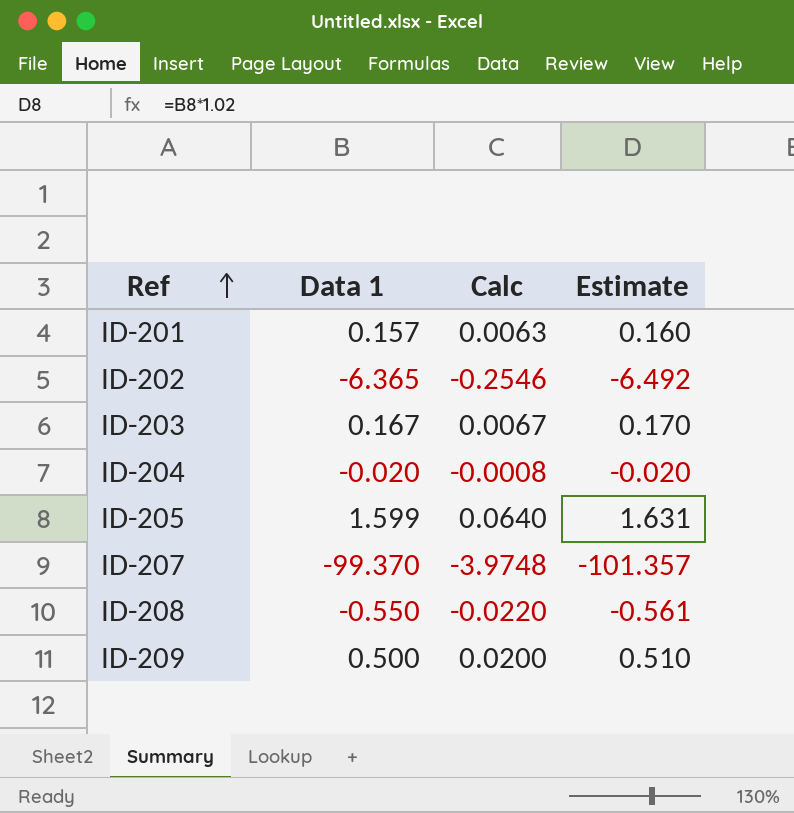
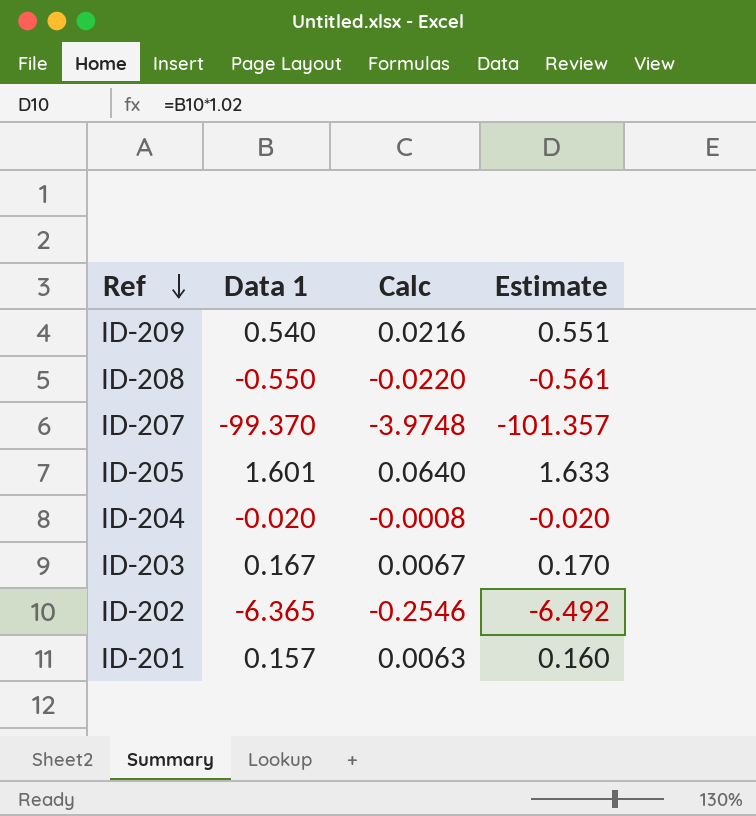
row order: Ref ascending -> Ref descending
ID-209 | Data 1: 0.500 -> 0.540
ID-209 | Calc: 0.0200 -> 0.0216
ID-209 | Estimate: 0.510 -> 0.551
ID-205 | Data 1: 1.599 -> 1.601
ID-205 | Estimate: 1.631 -> 1.633

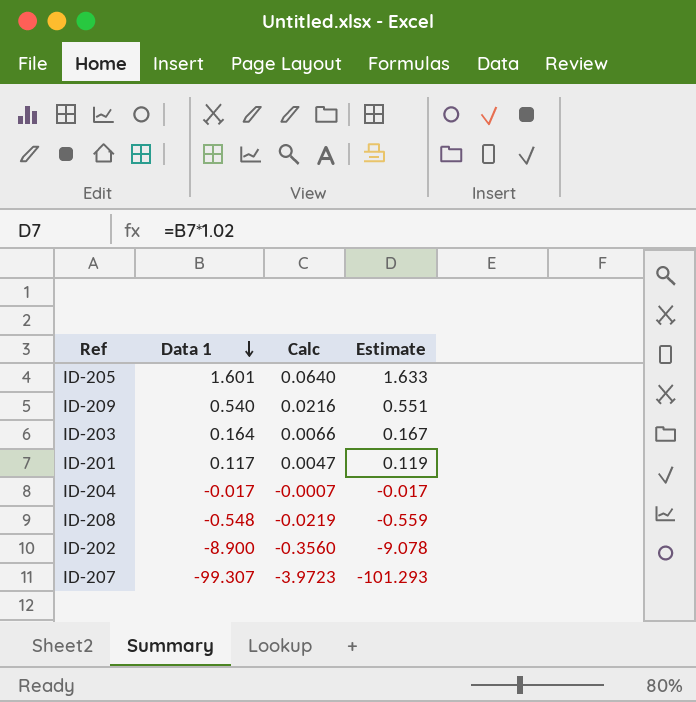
row order: Ref descending -> Data 1 descending
ID-203 | Data 1: 0.167 -> 0.164
ID-203 | Calc: 0.0067 -> 0.0066
ID-203 | Estimate: 0.170 -> 0.167
ID-201 | Data 1: 0.157 -> 0.117
ID-201 | Calc: 0.0063 -> 0.0047
ID-201 | Estimate: 0.160 -> 0.119
ID-204 | Data 1: -0.020 -> -0.017
ID-204 | Calc: -0.0008 -> -0.0007
ID-204 | Estimate: -0.020 -> -0.017
ID-208 | Data 1: -0.550 -> -0.548
ID-208 | Calc: -0.0220 -> -0.0219
ID-208 | Estimate: -0.561 -> -0.559
ID-202 | Data 1: -6.365 -> -8.900
ID-202 | Calc: -0.2546 -> -0.3560
ID-202 | Estimate: -6.492 -> -9.078
ID-207 | Data 1: -99.370 -> -99.307
ID-207 | Calc: -3.9748 -> -3.9723
ID-207 | Estimate: -101.357 -> -101.293

